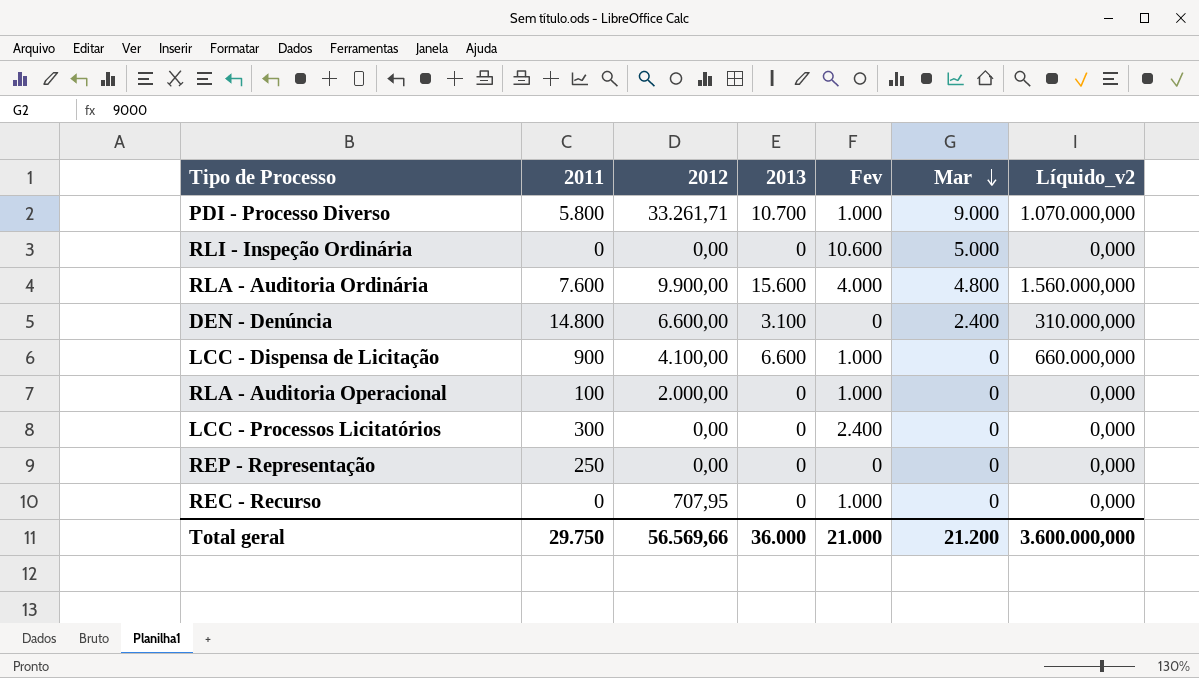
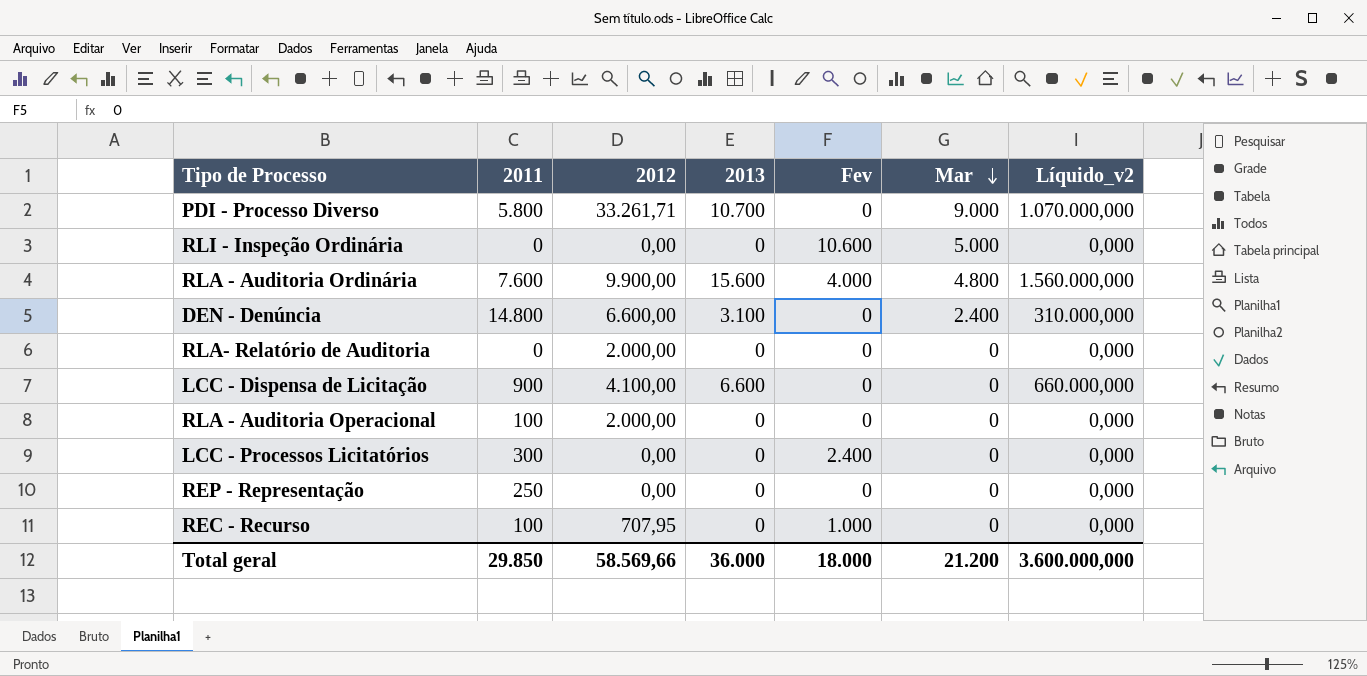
PDI - Processo Diverso | Fev: 1.000 -> 0
row RLA- Relatório de Auditoria: none -> 0 | 2.000,00 | 0 | 0 | 0 | 0,000
LCC - Dispensa de Licitação | Fev: 1.000 -> 0
RLA - Auditoria Operacional | Fev: 1.000 -> 0
REC - Recurso | 2011: 0 -> 100
Total geral | 2011: 29.750 -> 29.850
Total geral | 2012: 56.569,66 -> 58.569,66
Total geral | Fev: 21.000 -> 18.000

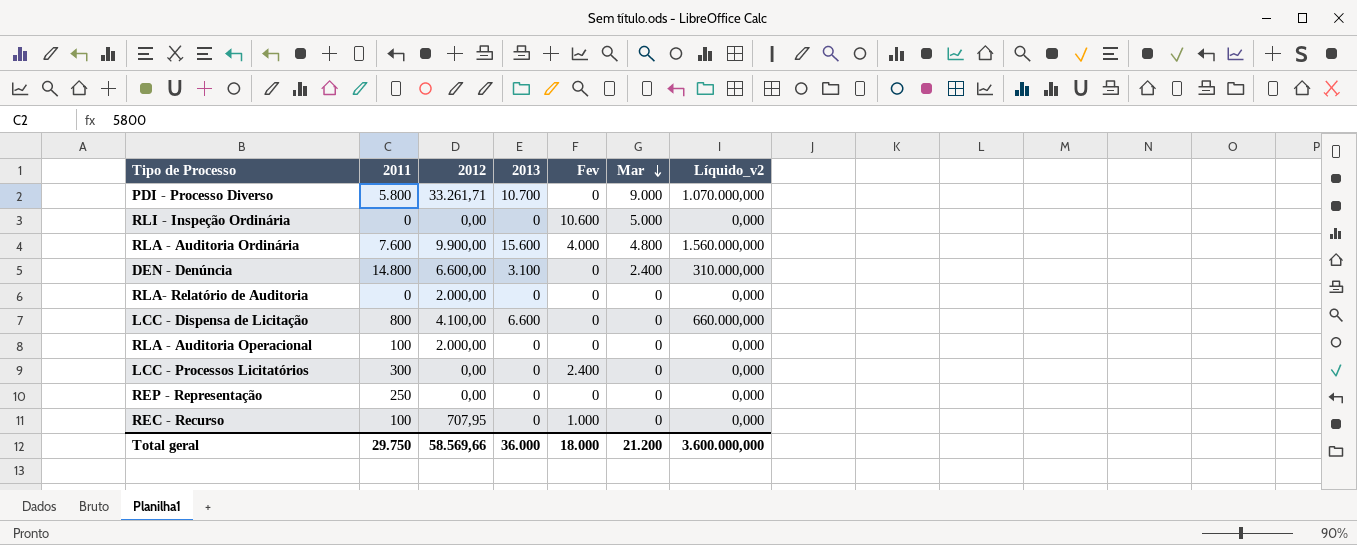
LCC - Dispensa de Licitação | 2011: 900 -> 800
Total geral | 2011: 29.850 -> 29.750

